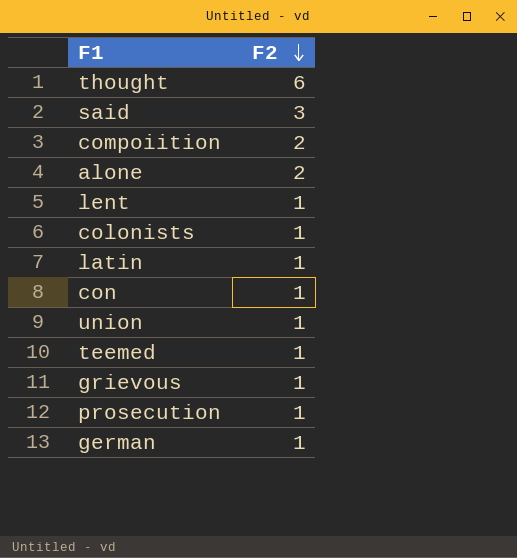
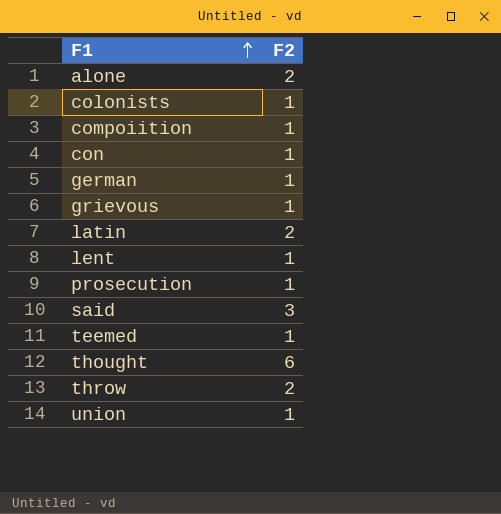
row order: F2 descending -> F1 ascending
compoiition | F2: 2 -> 1
latin | F2: 1 -> 2
row throw: none -> 2

